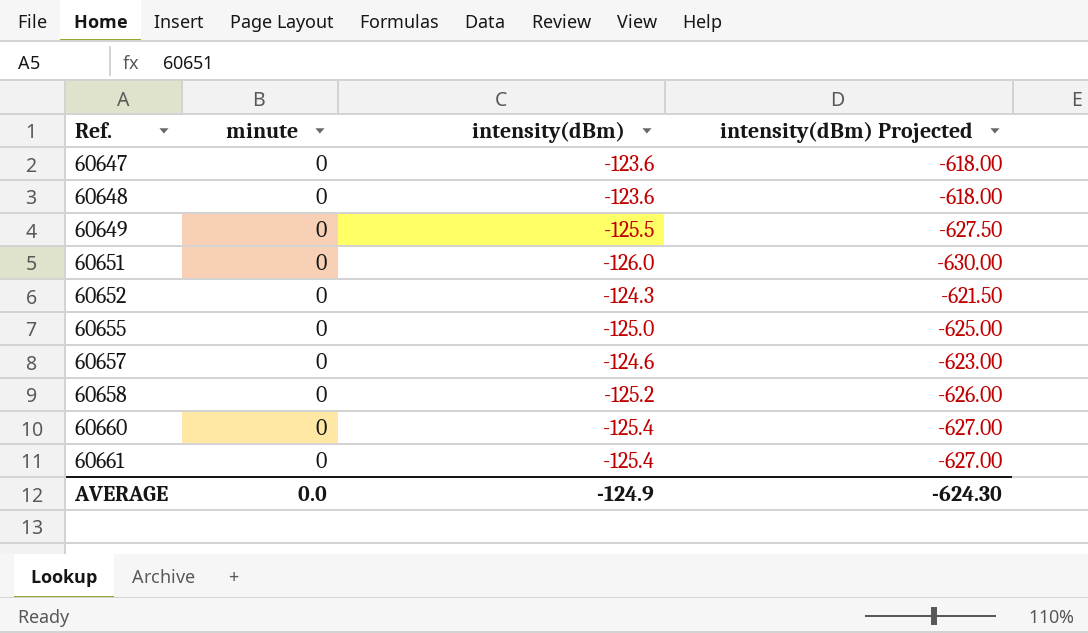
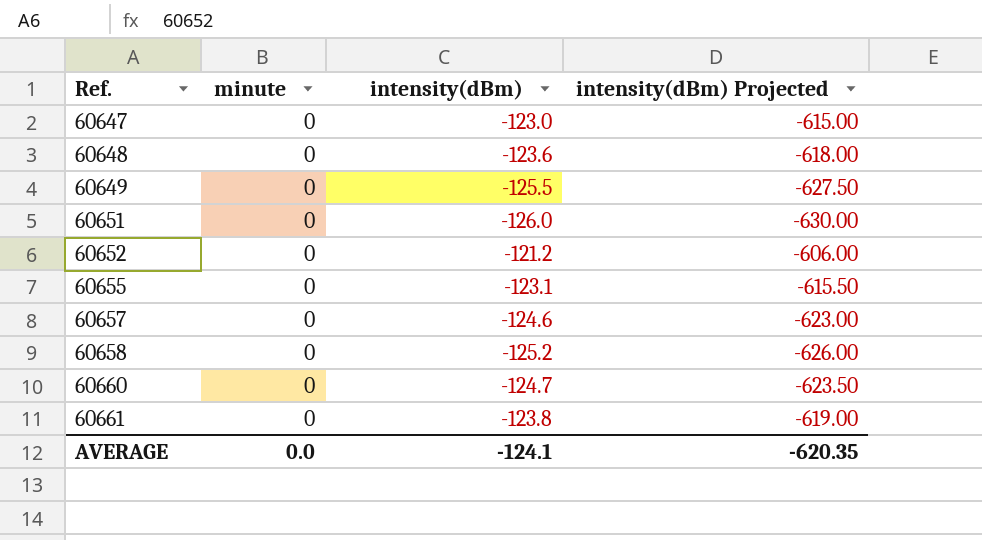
60647 | intensity(dBm): -123.6 -> -123.0
60647 | intensity(dBm) Projected: -618.00 -> -615.00
60652 | intensity(dBm): -124.3 -> -121.2
60652 | intensity(dBm) Projected: -621.50 -> -606.00
60655 | intensity(dBm): -125.0 -> -123.1
60655 | intensity(dBm) Projected: -625.00 -> -615.50
60660 | intensity(dBm): -125.4 -> -124.7
60660 | intensity(dBm) Projected: -627.00 -> -623.50
60661 | intensity(dBm): -125.4 -> -123.8
60661 | intensity(dBm) Projected: -627.00 -> -619.00
AVERAGE | intensity(dBm): -124.9 -> -124.1
AVERAGE | intensity(dBm) Projected: -624.30 -> -620.35

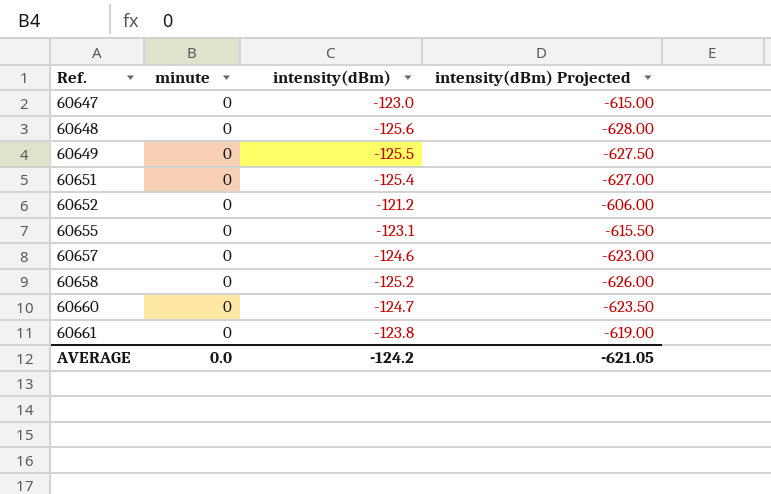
60648 | intensity(dBm): -123.6 -> -125.6
60648 | intensity(dBm) Projected: -618.00 -> -628.00
60651 | intensity(dBm): -126.0 -> -125.4
60651 | intensity(dBm) Projected: -630.00 -> -627.00
AVERAGE | intensity(dBm): -124.1 -> -124.2
AVERAGE | intensity(dBm) Projected: -620.35 -> -621.05

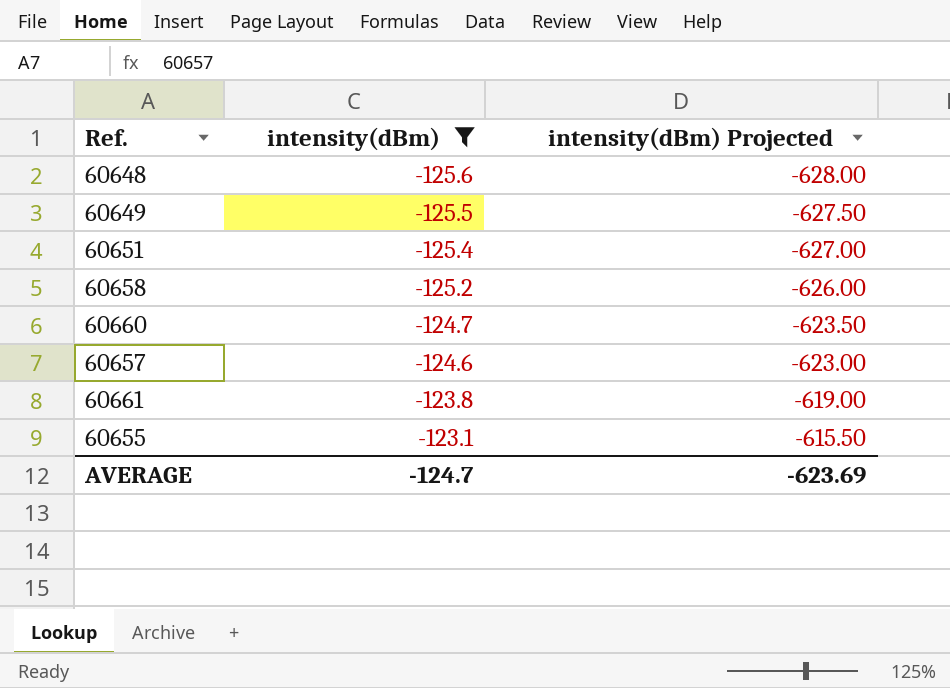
filter: none -> intensity(dBm) <= -123.1
row order: Ref. ascending -> intensity(dBm) ascending
column minute | position: 2 -> none
AVERAGE | intensity(dBm): -124.2 -> -124.7
AVERAGE | intensity(dBm) Projected: -621.05 -> -623.69

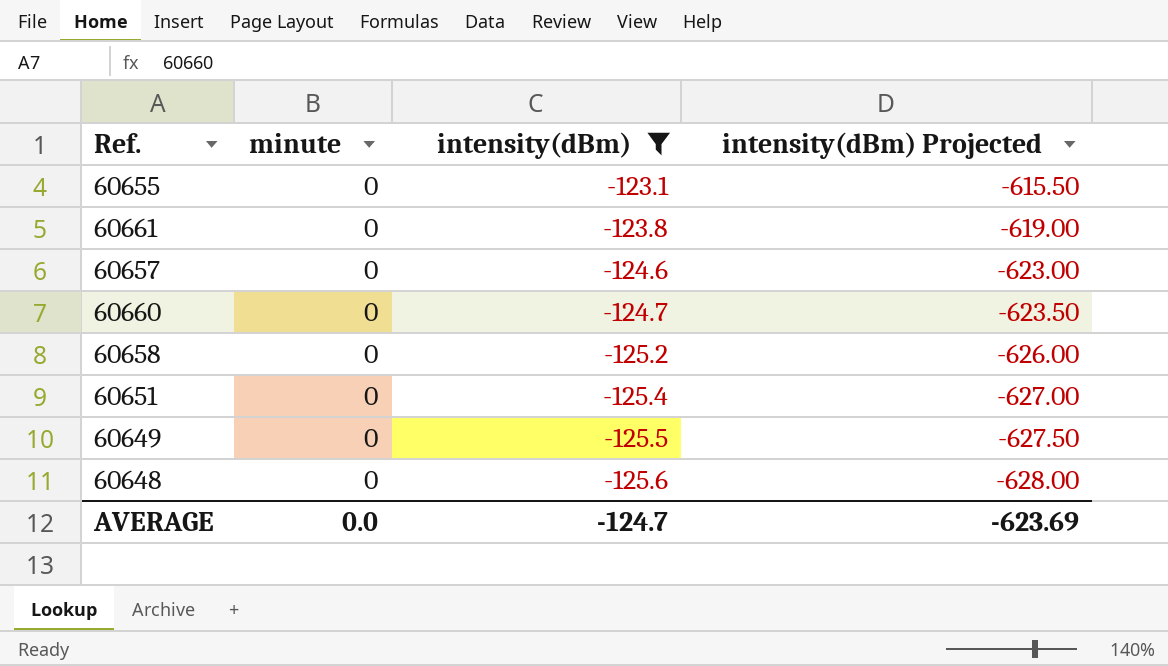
row order: intensity(dBm) ascending -> intensity(dBm) descending
column minute | position: none -> 2

